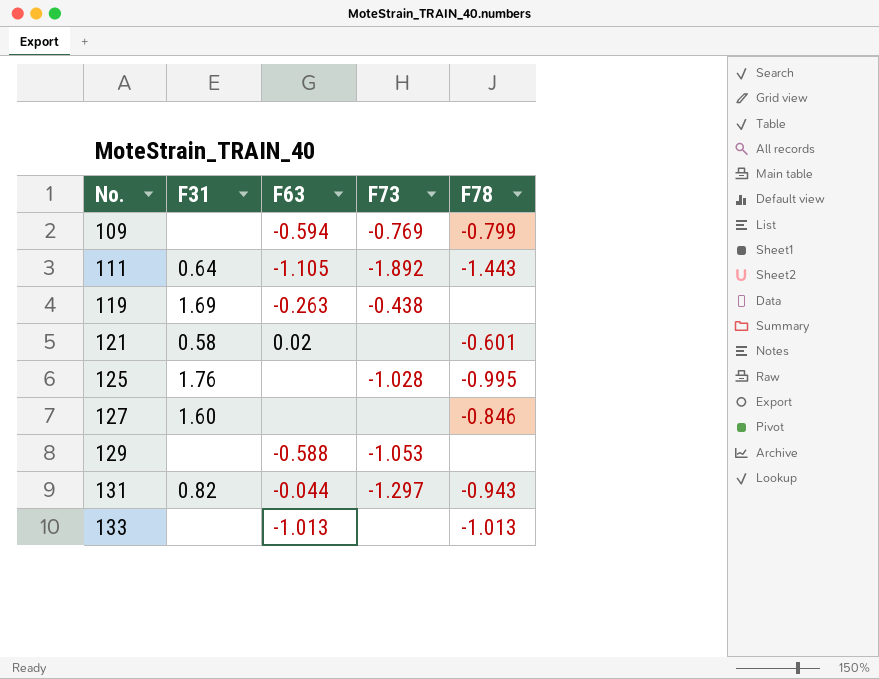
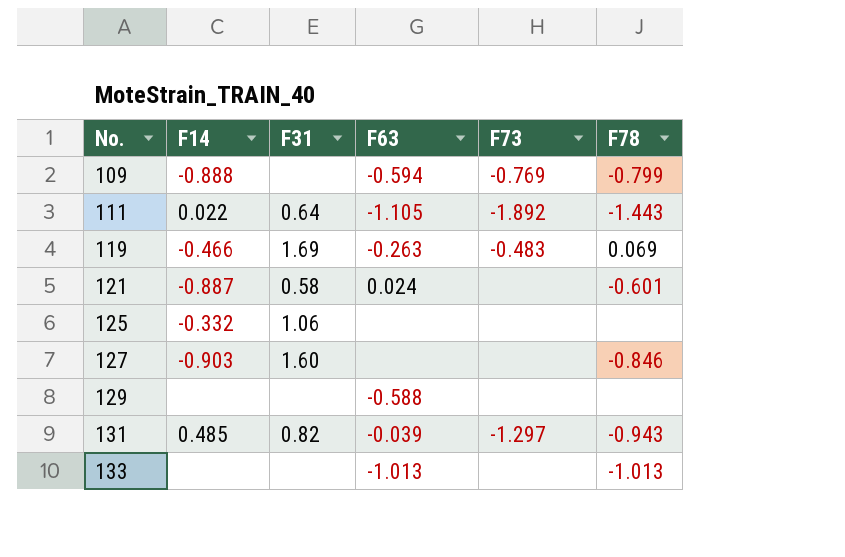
column F14 | position: none -> 2
119 | F73: -0.438 -> -0.483
119 | F78: none -> 0.069
121 | F63: 0.02 -> 0.024
125 | F31: 1.76 -> 1.06
125 | F73: -1.028 -> none
125 | F78: -0.995 -> none
129 | F73: -1.053 -> none
131 | F63: -0.044 -> -0.039

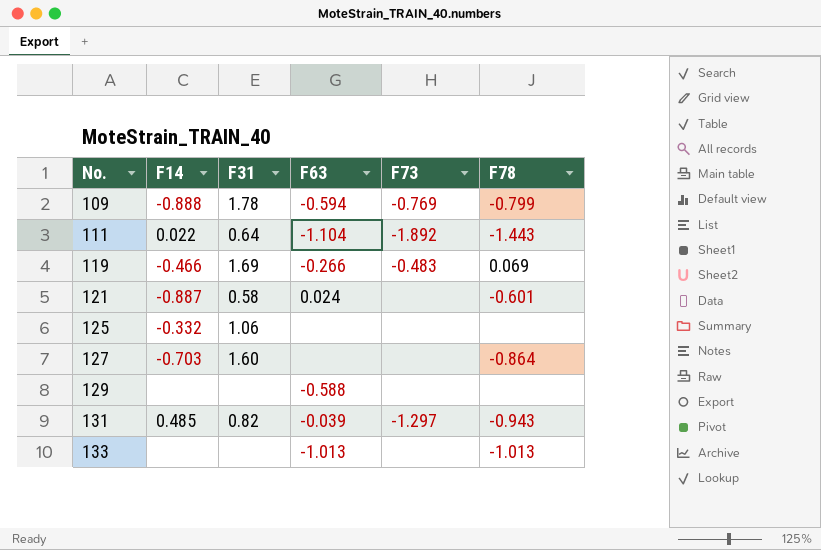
109 | F31: none -> 1.78
111 | F63: -1.105 -> -1.104
119 | F63: -0.263 -> -0.266
127 | F14: -0.903 -> -0.703
127 | F78: -0.846 -> -0.864

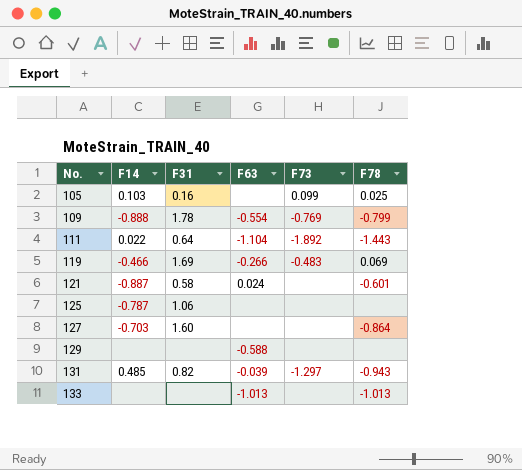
row 105: none -> 0.103 | 0.16 | none | 0.099 | 0.025
109 | F63: -0.594 -> -0.554
125 | F14: -0.332 -> -0.787

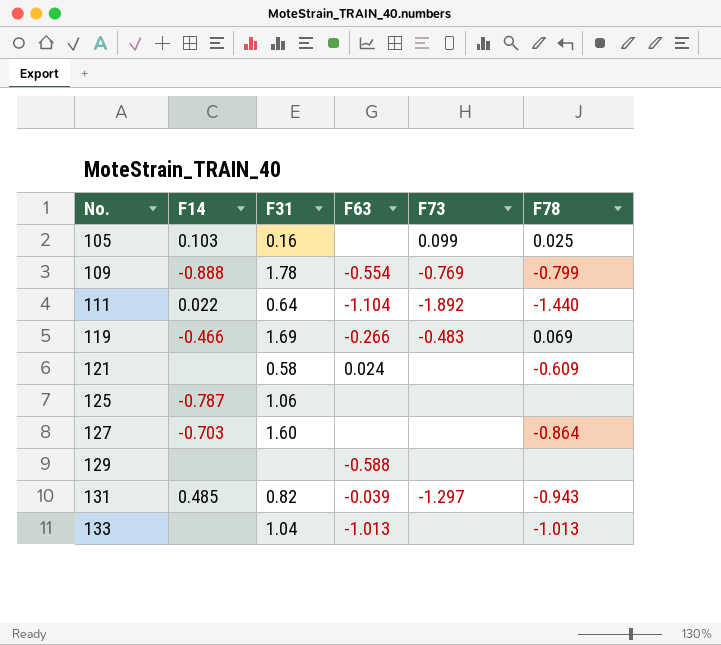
111 | F78: -1.443 -> -1.440
121 | F14: -0.887 -> none
121 | F78: -0.601 -> -0.609
133 | F31: none -> 1.04

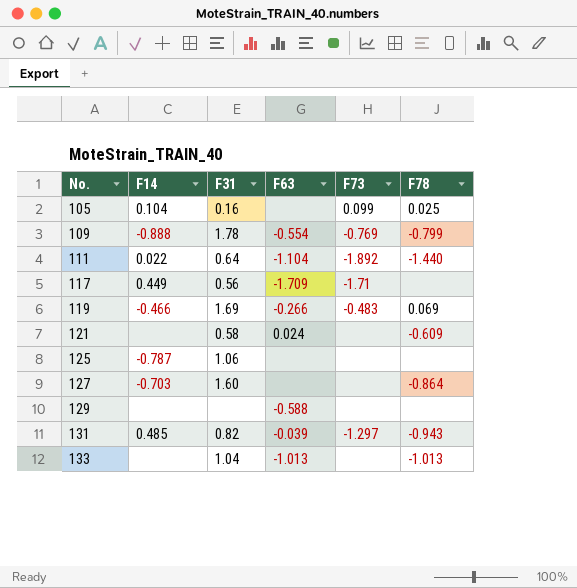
105 | F14: 0.103 -> 0.104
row 117: none -> 0.449 | 0.56 | -1.709 | -1.71 | none

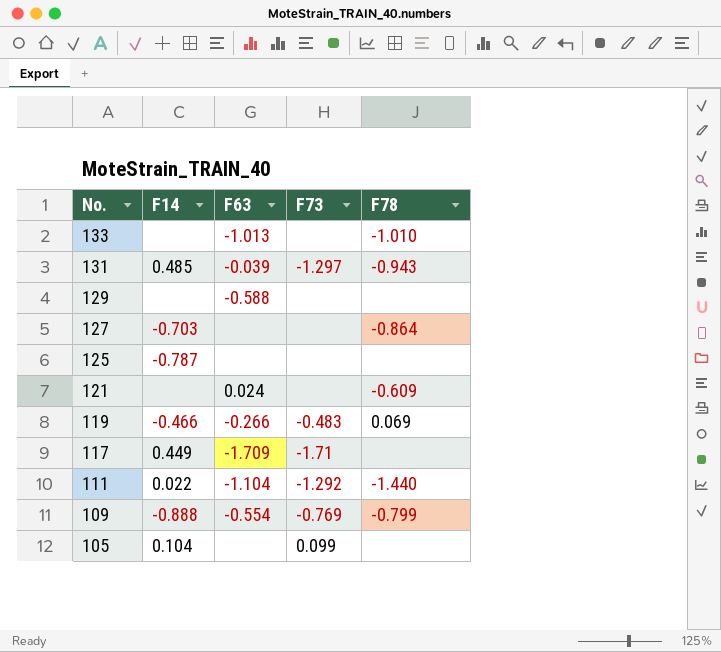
row order: No. ascending -> No. descending
column F31 | position: 3 -> none
133 | F78: -1.013 -> -1.010
111 | F73: -1.892 -> -1.292
105 | F78: 0.025 -> none

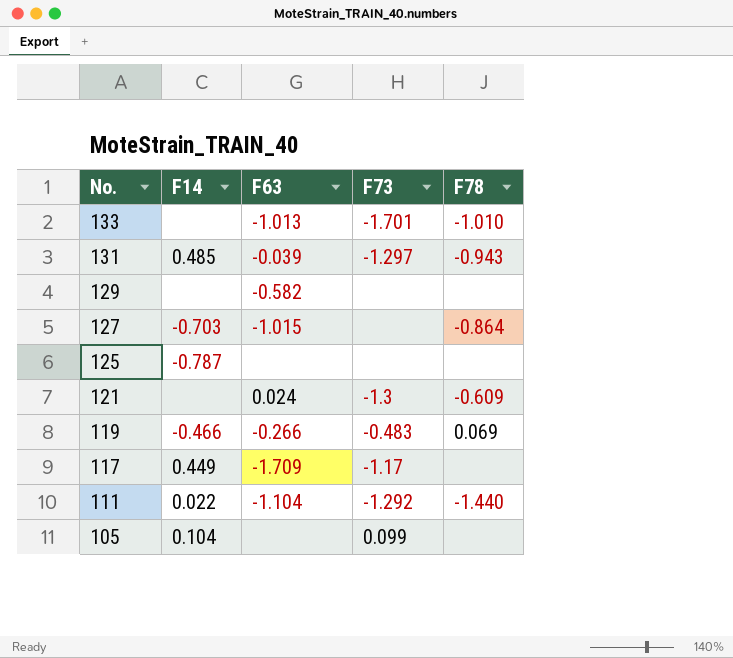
row 109: -0.888 | -0.554 | -0.769 | -0.799 -> none
133 | F73: none -> -1.701
129 | F63: -0.588 -> -0.582
127 | F63: none -> -1.015
121 | F73: none -> -1.3
117 | F73: -1.71 -> -1.17

